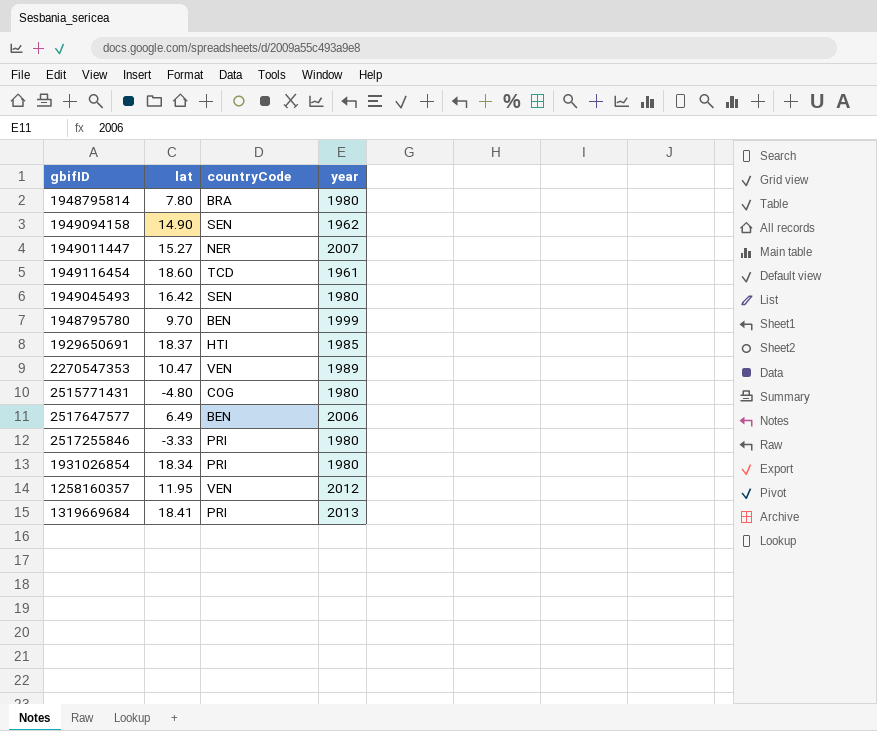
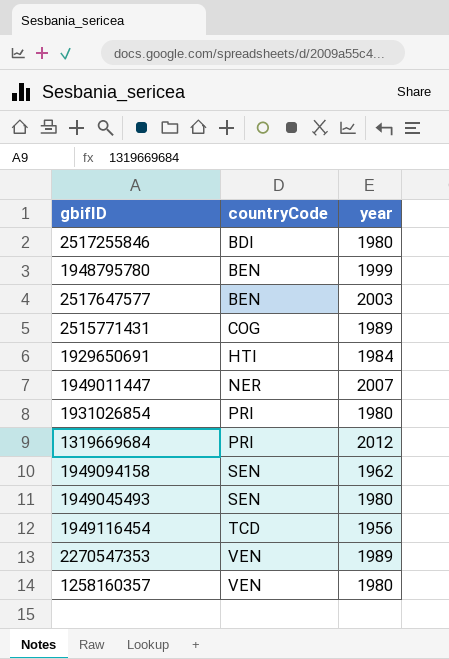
row order: none -> countryCode ascending
column lat | position: 2 -> none
row 1948795814: 7.80 | BRA | 1980 -> none
2517255846 | countryCode: PRI -> BDI
2517647577 | year: 2006 -> 2003
2515771431 | year: 1980 -> 1989
1929650691 | year: 1985 -> 1984
1319669684 | year: 2013 -> 2012
1949116454 | year: 1961 -> 1956
1258160357 | year: 2012 -> 1980

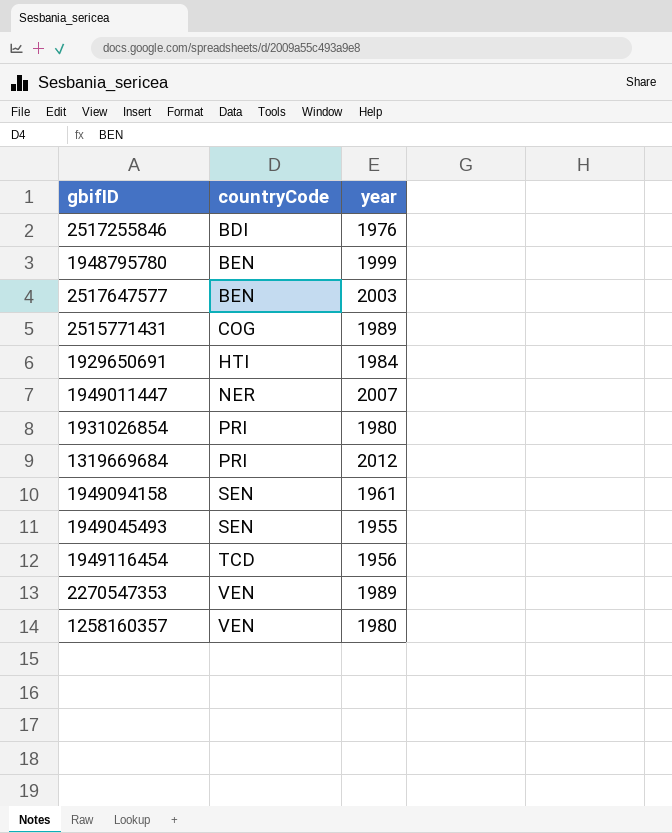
2517255846 | year: 1980 -> 1976
1949094158 | year: 1962 -> 1961
1949045493 | year: 1980 -> 1955

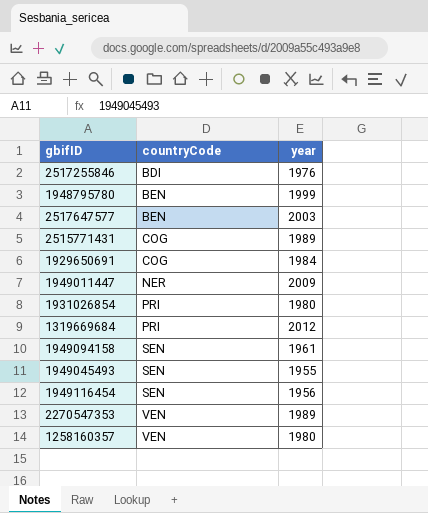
1929650691 | countryCode: HTI -> COG
1949011447 | year: 2007 -> 2009
1949116454 | countryCode: TCD -> SEN

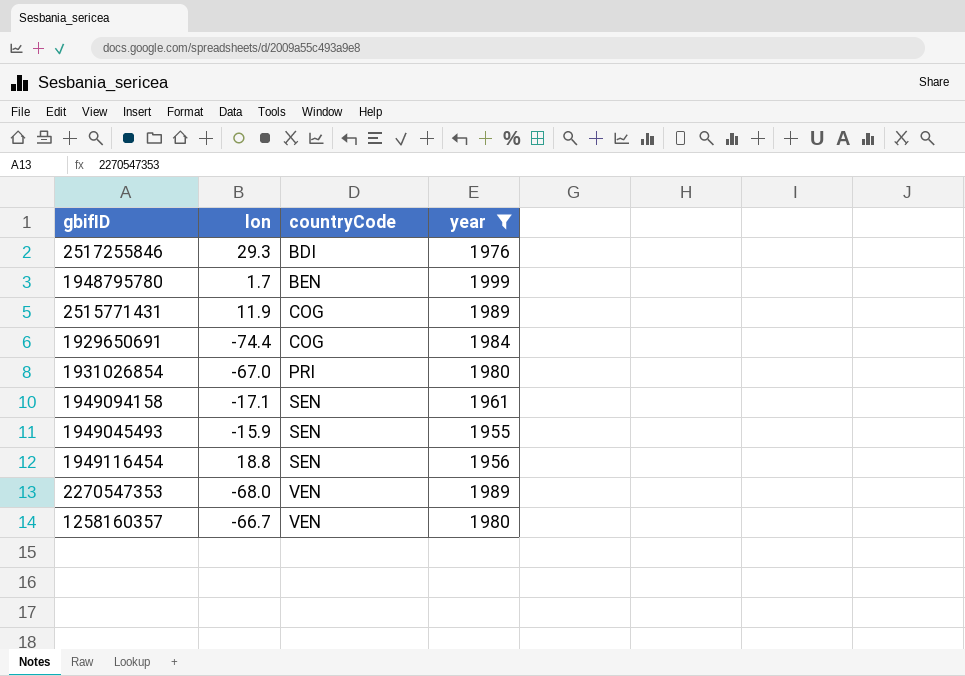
filter: none -> year <= 1999
column lon | position: none -> 2

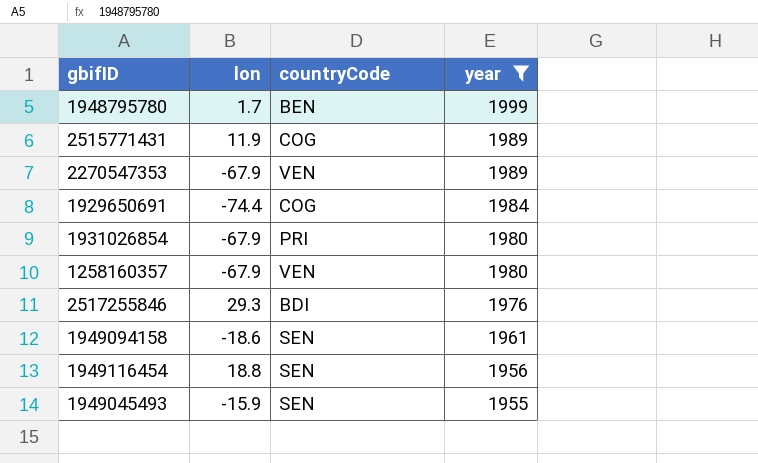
row order: countryCode ascending -> year descending
2270547353 | lon: -68.0 -> -67.9
1931026854 | lon: -67.0 -> -67.9
1258160357 | lon: -66.7 -> -67.9
1949094158 | lon: -17.1 -> -18.6

